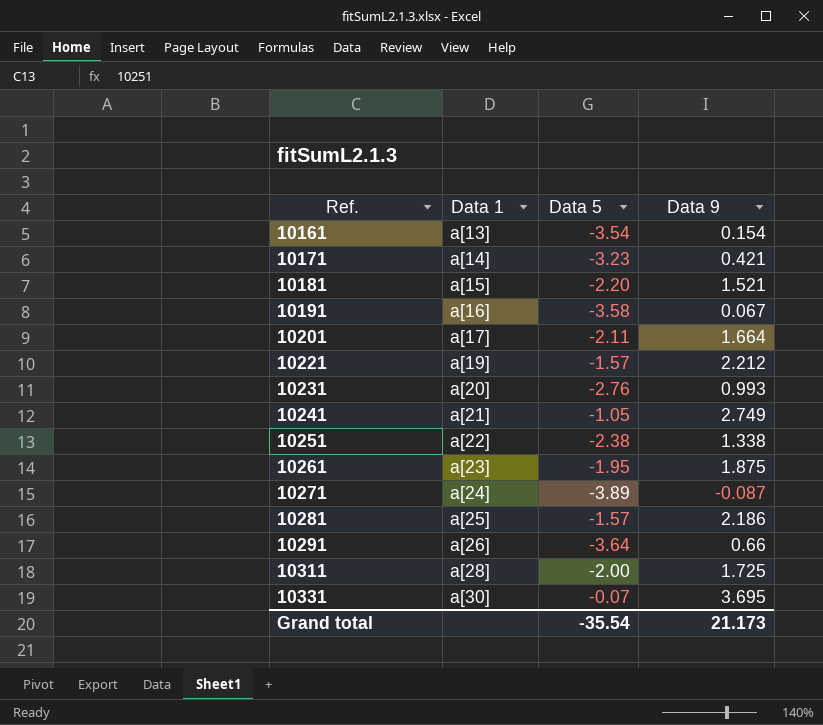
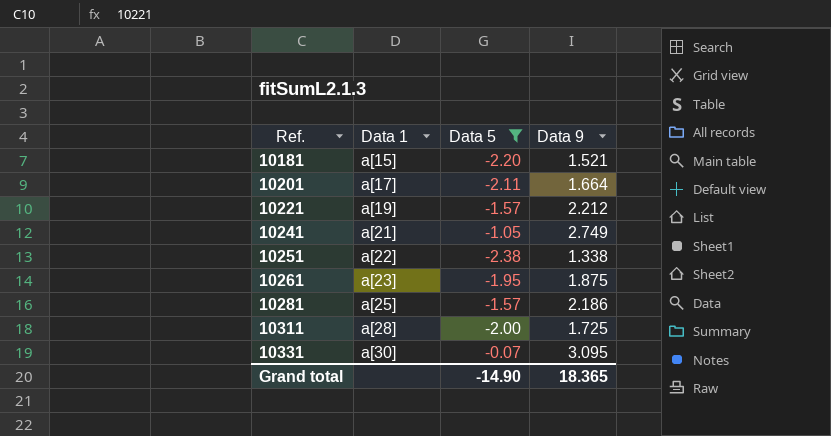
filter: none -> Data 5 >= -2.38
10331 | Data 9: 3.695 -> 3.095
Grand total | Data 5: -35.54 -> -14.90
Grand total | Data 9: 21.173 -> 18.365

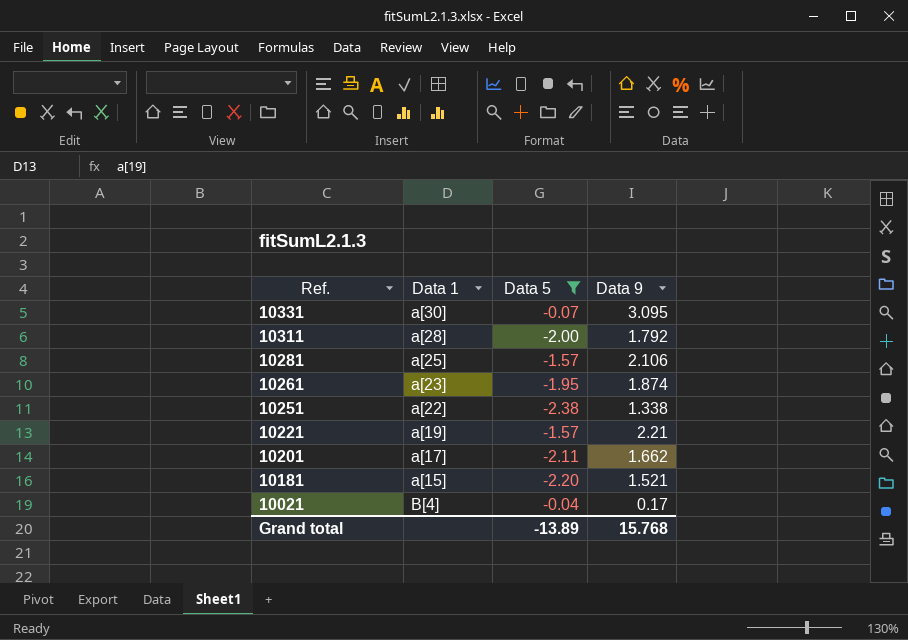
row order: Ref. ascending -> Ref. descending
row 10241: a[21] | -1.05 | 2.749 -> none
10311 | Data 9: 1.725 -> 1.792
10281 | Data 9: 2.186 -> 2.106
10261 | Data 9: 1.875 -> 1.874
10221 | Data 9: 2.212 -> 2.21
10201 | Data 9: 1.664 -> 1.662
row 10021: none -> B[4] | -0.04 | 0.17
Grand total | Data 5: -14.90 -> -13.89
Grand total | Data 9: 18.365 -> 15.768

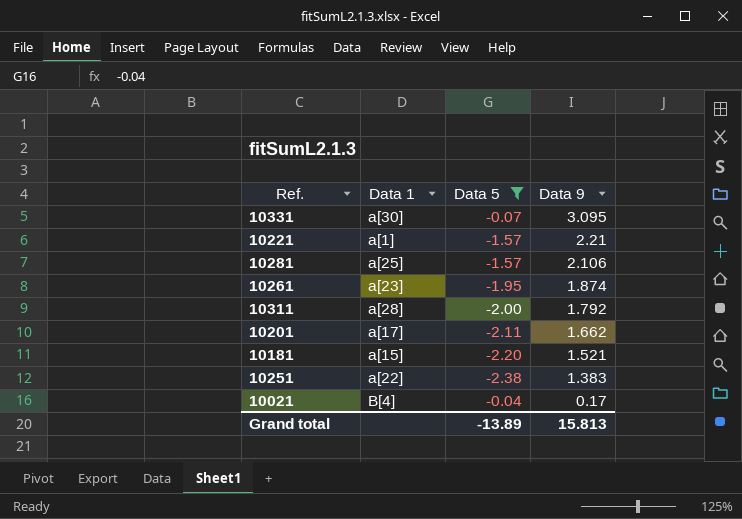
row order: Ref. descending -> Data 9 descending
10221 | Data 1: a[19] -> a[1]
10251 | Data 9: 1.338 -> 1.383
Grand total | Data 9: 15.768 -> 15.813

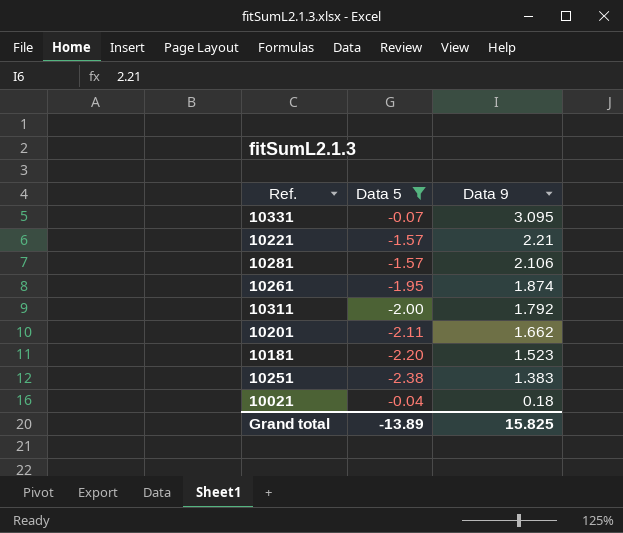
column Data 1 | position: 2 -> none
10181 | Data 9: 1.521 -> 1.523
10021 | Data 9: 0.17 -> 0.18
Grand total | Data 9: 15.813 -> 15.825

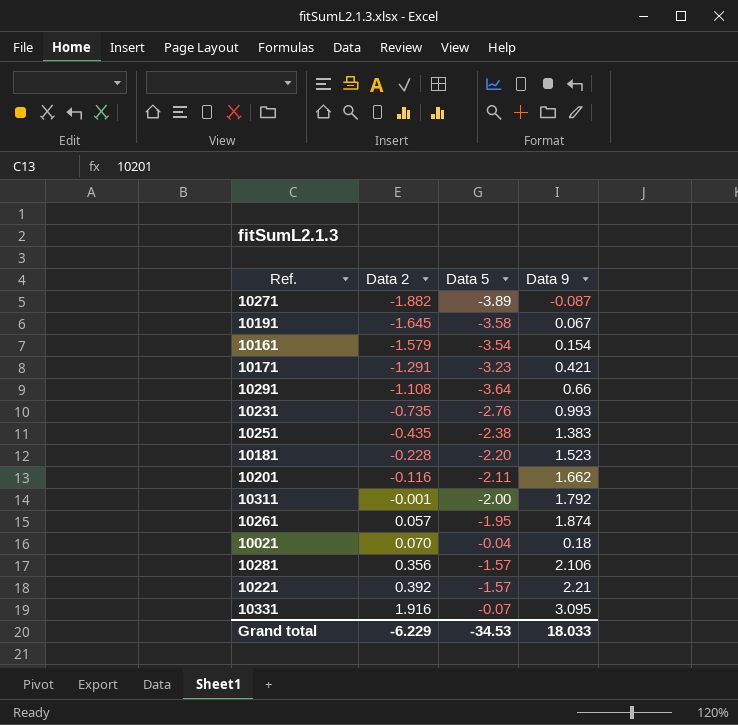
filter: Data 5 >= -2.38 -> none
row order: Data 9 descending -> Data 2 ascending
column Data 2 | position: none -> 2
Grand total | Data 5: -13.89 -> -34.53
Grand total | Data 9: 15.825 -> 18.033

